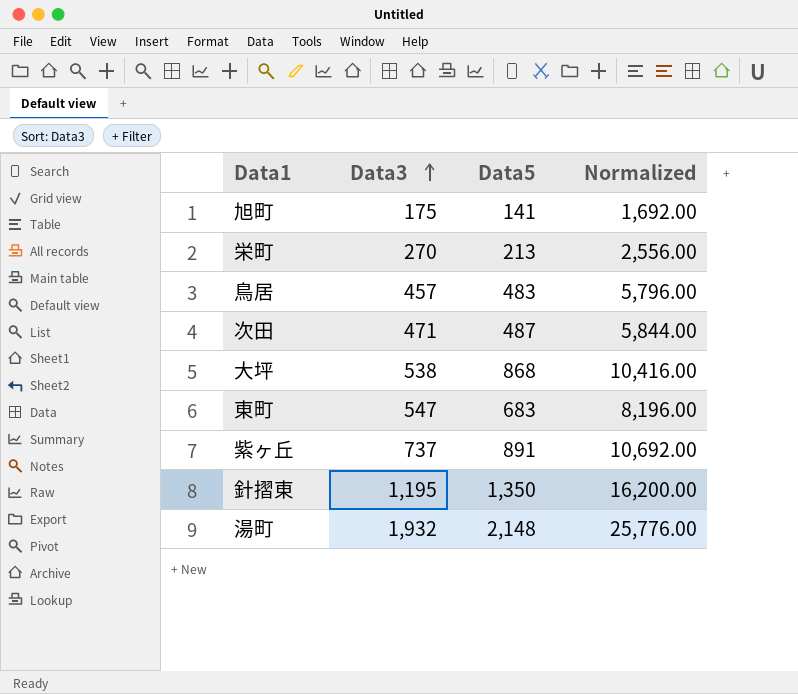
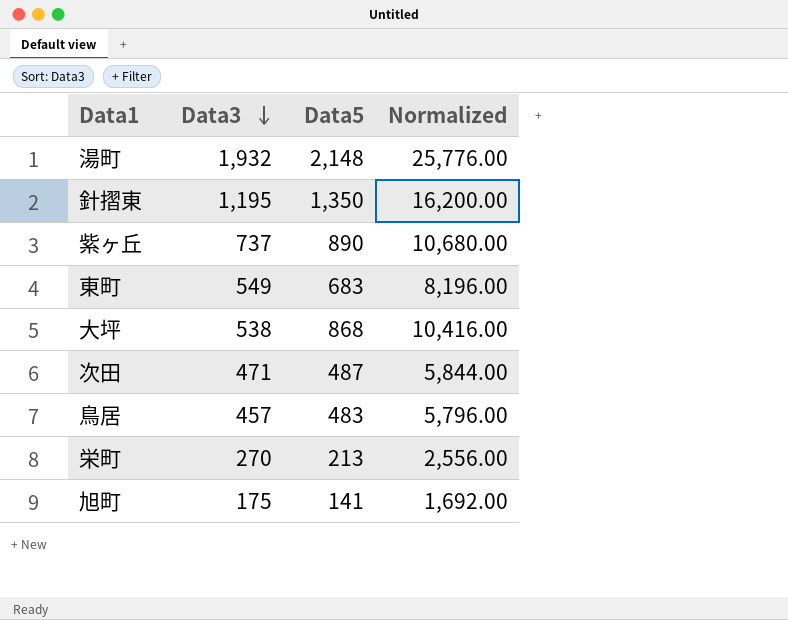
row order: Data3 ascending -> Data3 descending
紫ヶ丘 | Data5: 891 -> 890
紫ヶ丘 | Normalized: 10,692.00 -> 10,680.00
東町 | Data3: 547 -> 549

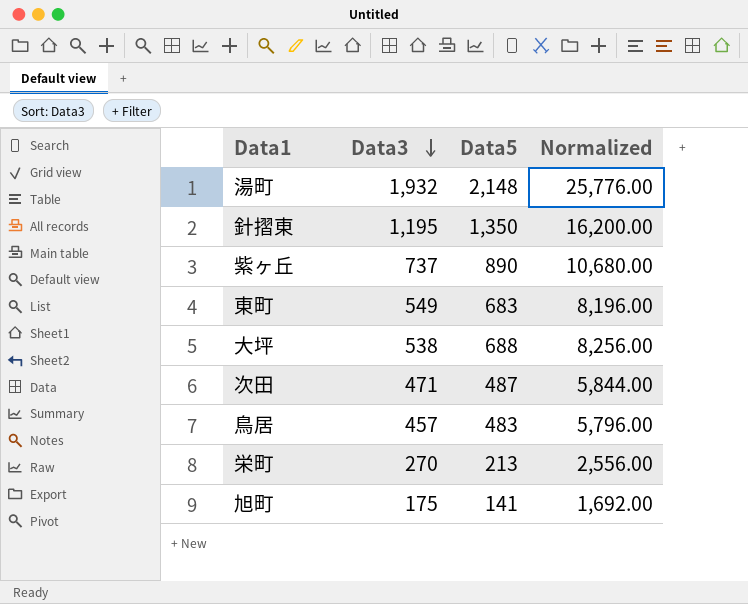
大坪 | Data5: 868 -> 688
大坪 | Normalized: 10,416.00 -> 8,256.00

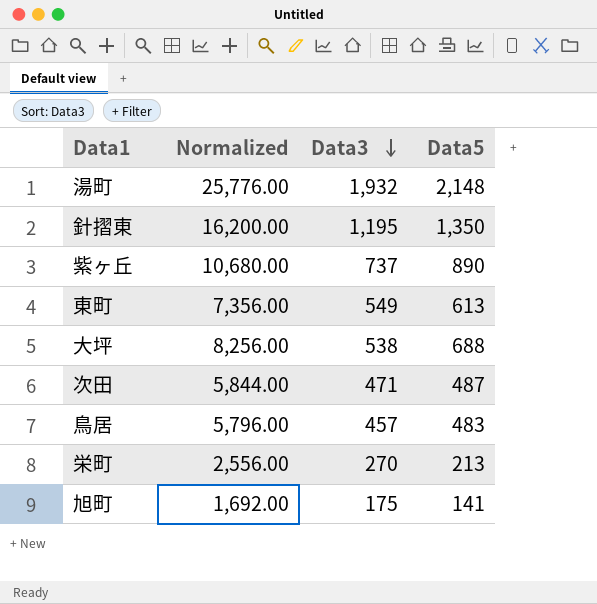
column Normalized | position: 4 -> 2
東町 | Normalized: 8,196.00 -> 7,356.00
東町 | Data5: 683 -> 613

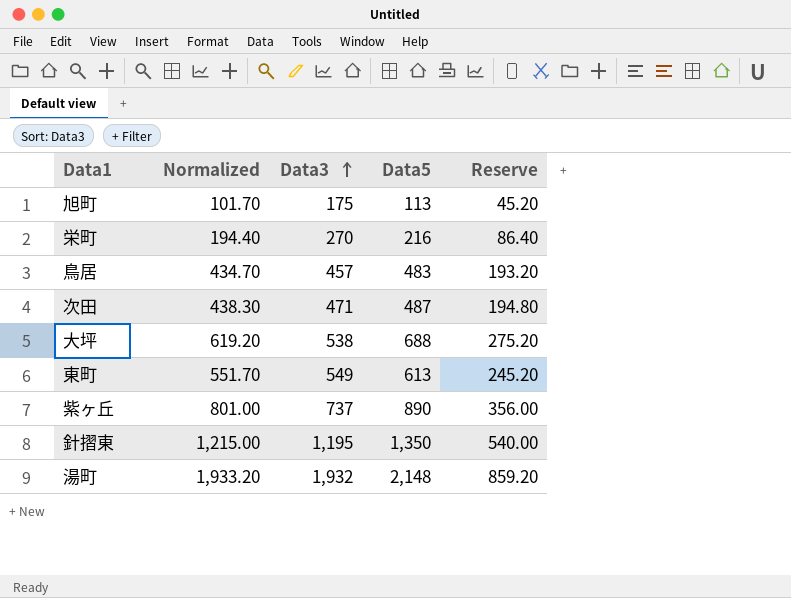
row order: Data3 descending -> Data3 ascending
column Normalized | formula: [Data5] * 12 -> [Data5] * 0.9
column Reserve | formula: none -> [Data5] * 0.4
旭町 | Data5: 141 -> 113
栄町 | Data5: 213 -> 216

